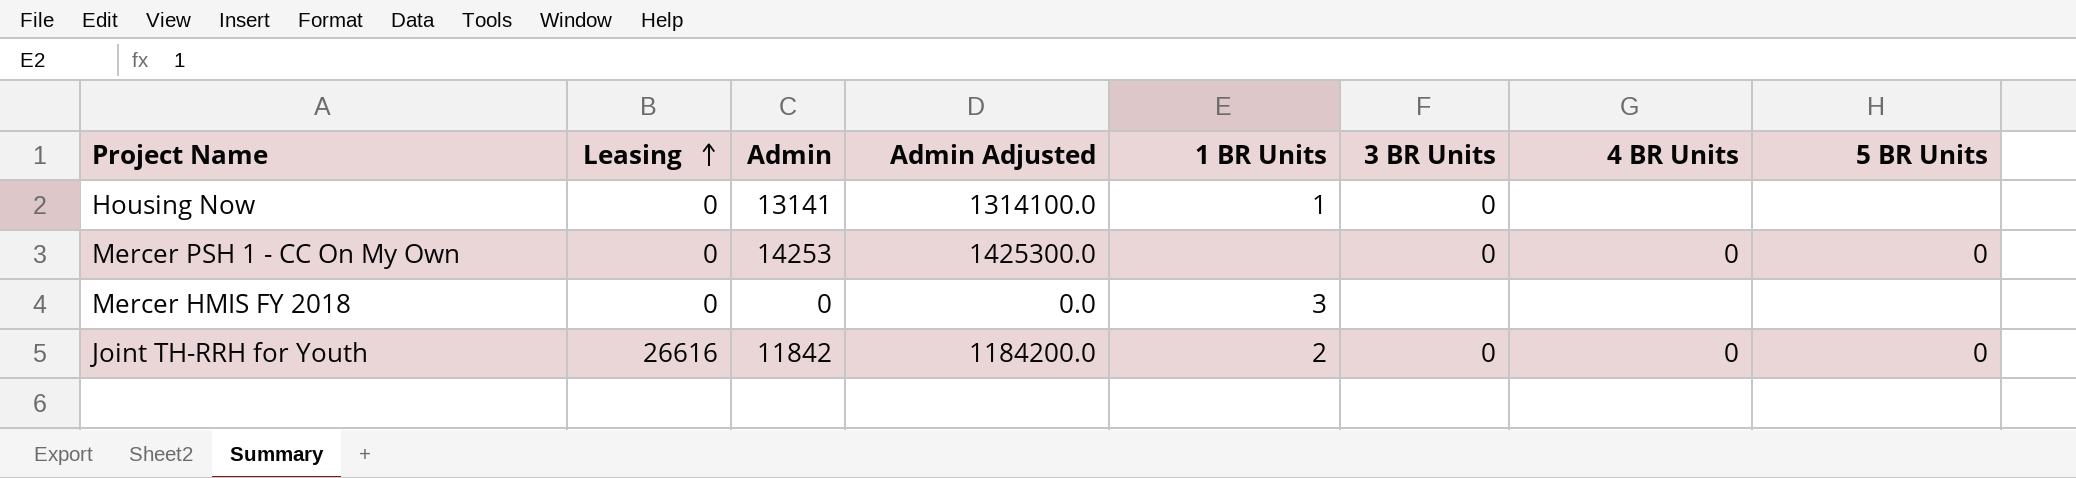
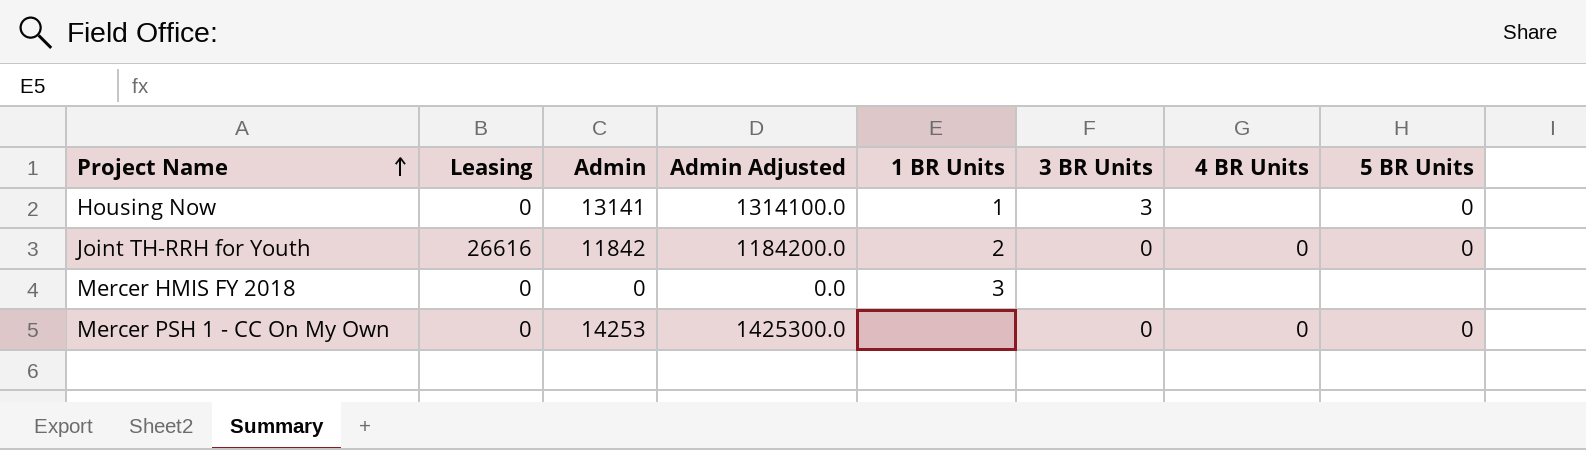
row order: Leasing ascending -> Project Name ascending
Housing Now | 3 BR Units: 0 -> 3
Housing Now | 5 BR Units: none -> 0

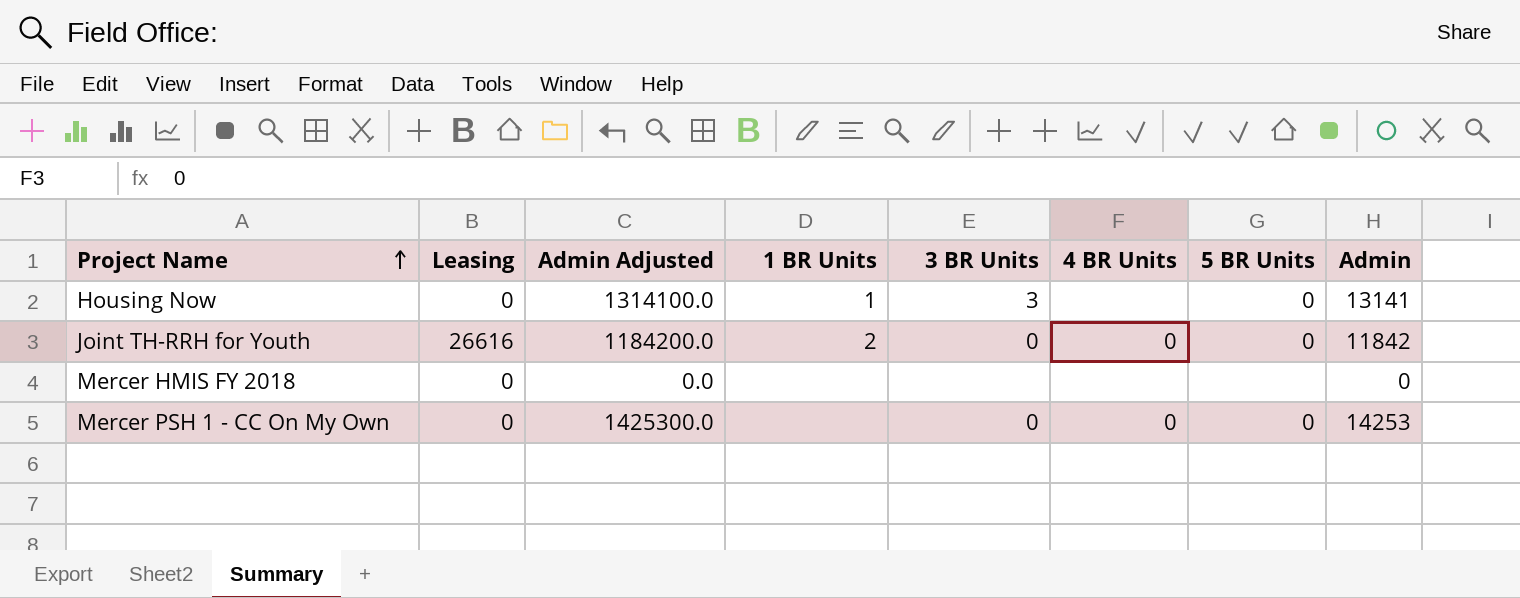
column Admin | position: 3 -> 8
Mercer HMIS FY 2018 | 1 BR Units: 3 -> none

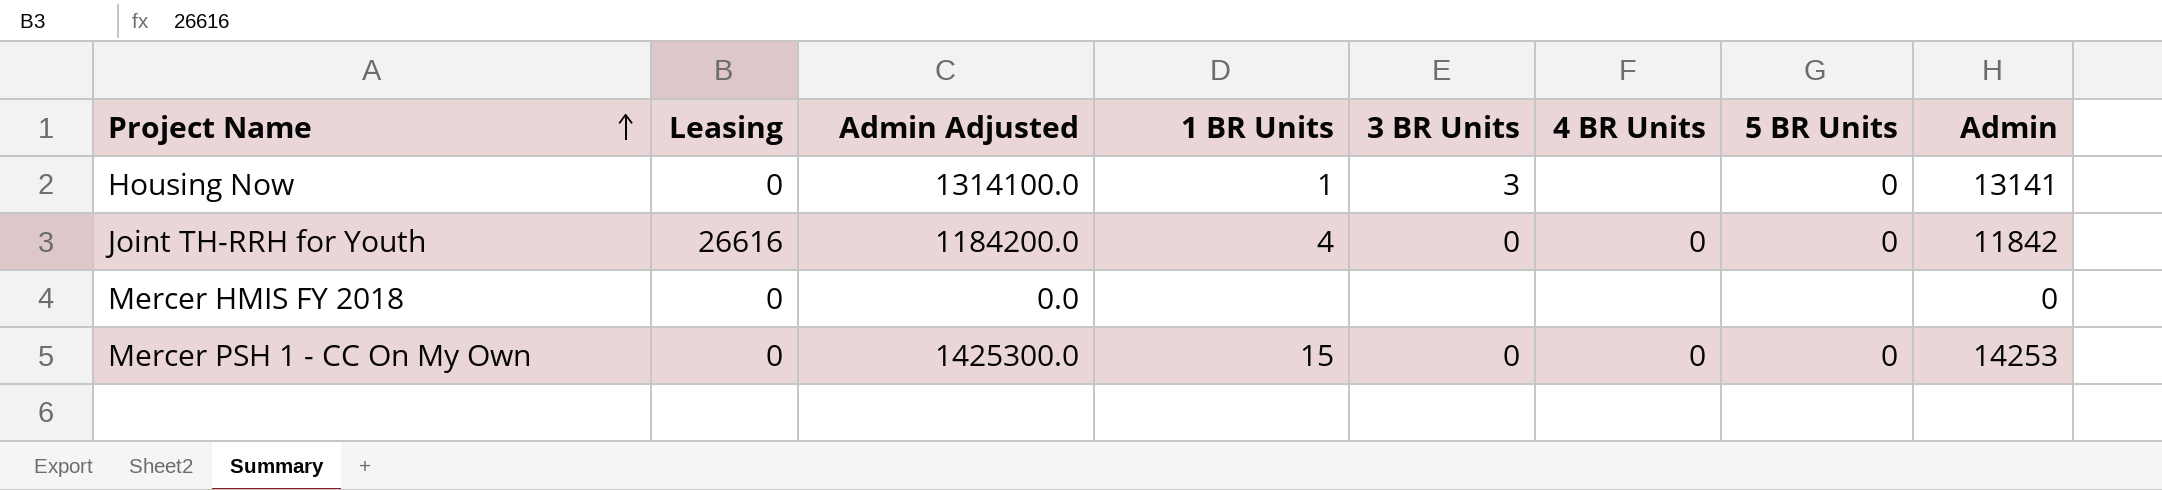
Joint TH-RRH for Youth | 1 BR Units: 2 -> 4
Mercer PSH 1 - CC On My Own | 1 BR Units: none -> 15

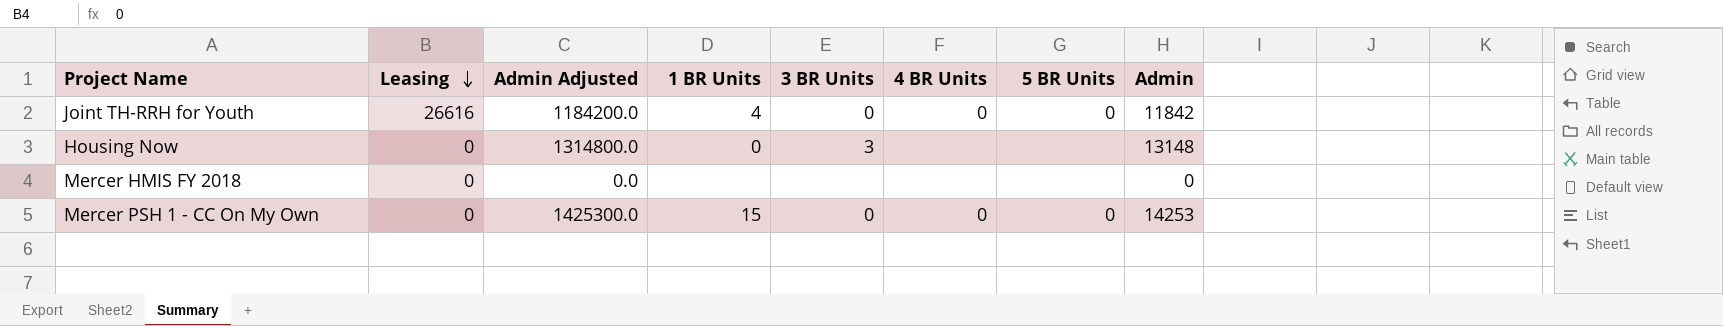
row order: Project Name ascending -> Leasing descending
Housing Now | Admin Adjusted: 1314100.0 -> 1314800.0
Housing Now | 1 BR Units: 1 -> 0
Housing Now | 5 BR Units: 0 -> none
Housing Now | Admin: 13141 -> 13148

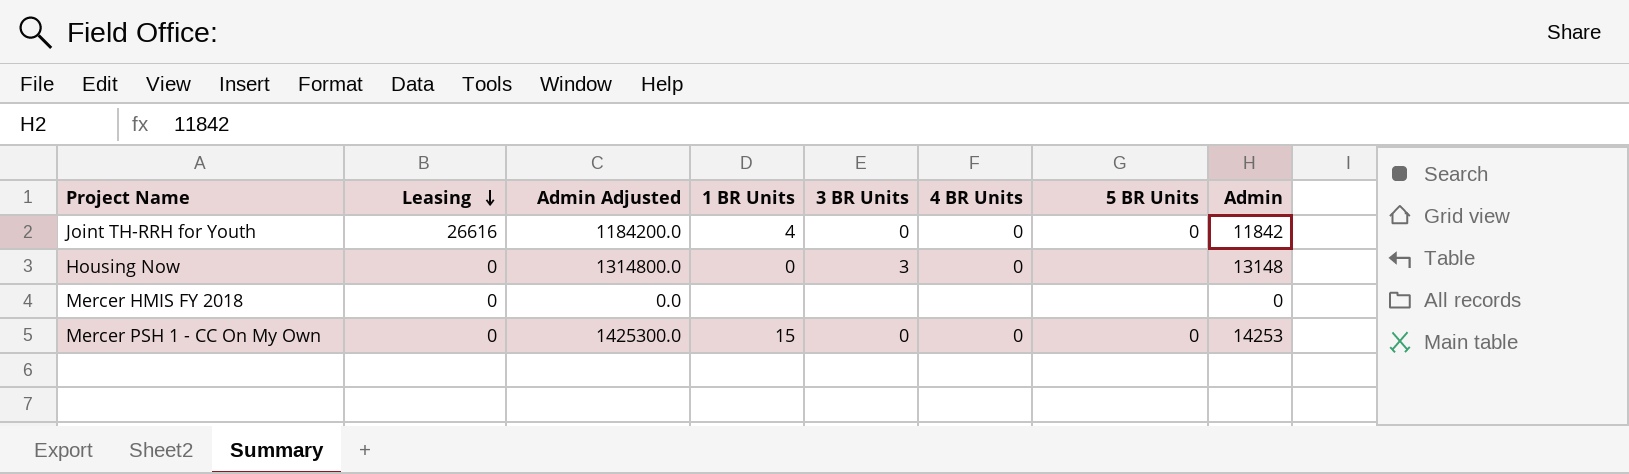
Housing Now | 4 BR Units: none -> 0

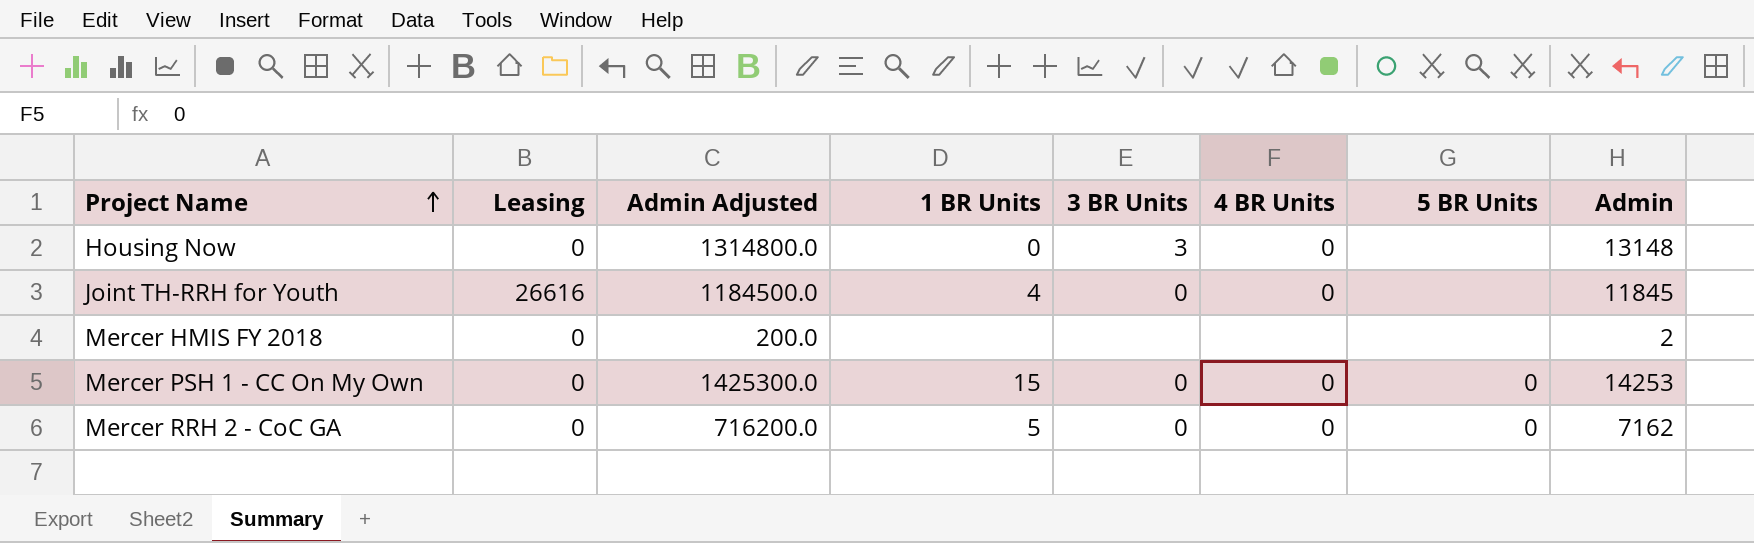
row order: Leasing descending -> Project Name ascending
Joint TH-RRH for Youth | Admin Adjusted: 1184200.0 -> 1184500.0
Joint TH-RRH for Youth | 5 BR Units: 0 -> none
Joint TH-RRH for Youth | Admin: 11842 -> 11845
Mercer HMIS FY 2018 | Admin Adjusted: 0.0 -> 200.0
Mercer HMIS FY 2018 | Admin: 0 -> 2
row Mercer RRH 2 - CoC GA: none -> 0 | 716200.0 | 5 | 0 | 0 | 0 | 7162

